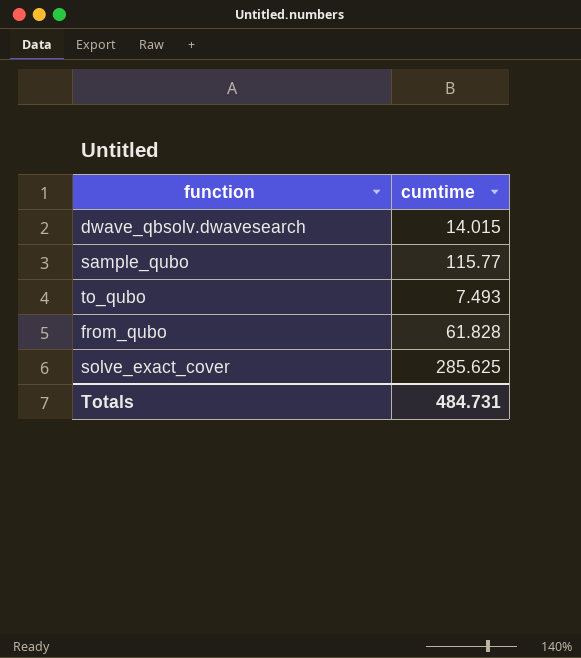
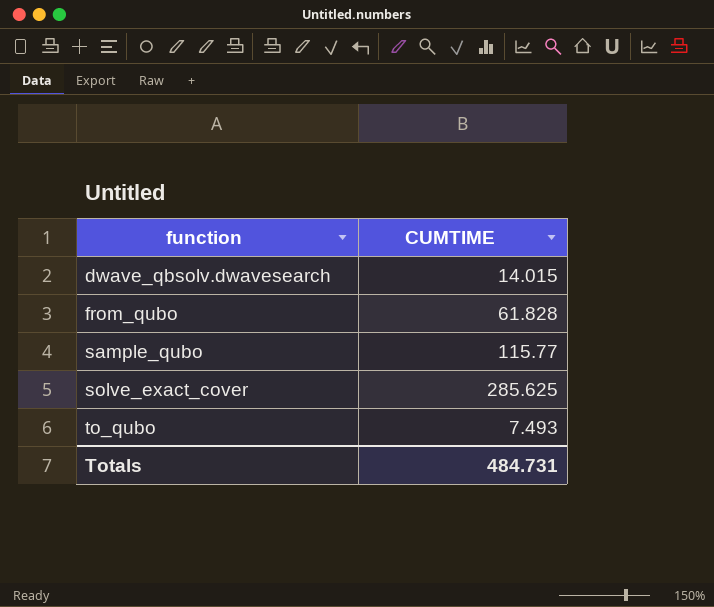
row order: none -> function ascending
column name: cumtime -> CUMTIME

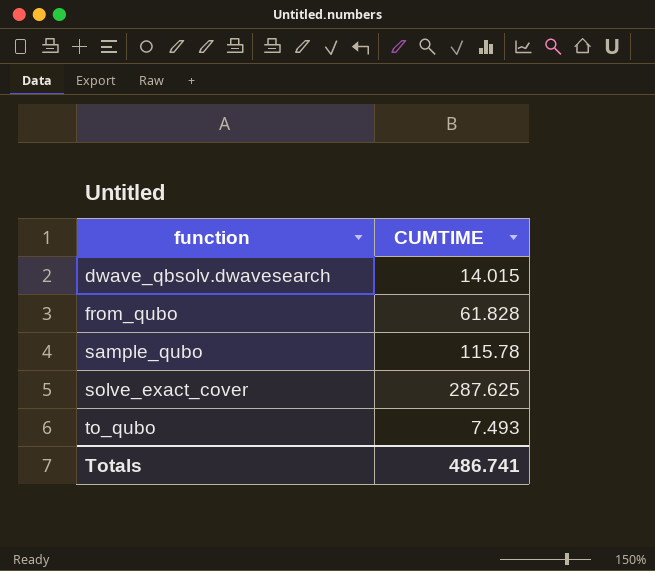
sample_qubo | CUMTIME: 115.77 -> 115.78
solve_exact_cover | CUMTIME: 285.625 -> 287.625
Totals | CUMTIME: 484.731 -> 486.741

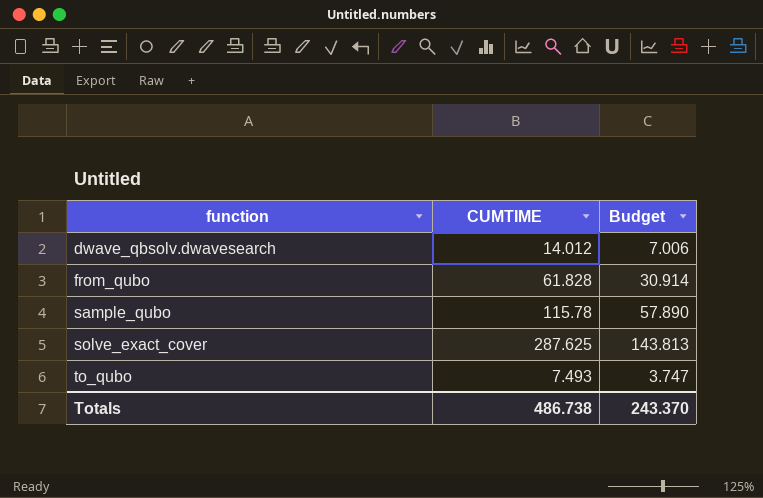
column Budget | formula: none -> [CUMTIME] * 0.5
dwave_qbsolv.dwavesearch | CUMTIME: 14.015 -> 14.012
Totals | CUMTIME: 486.741 -> 486.738

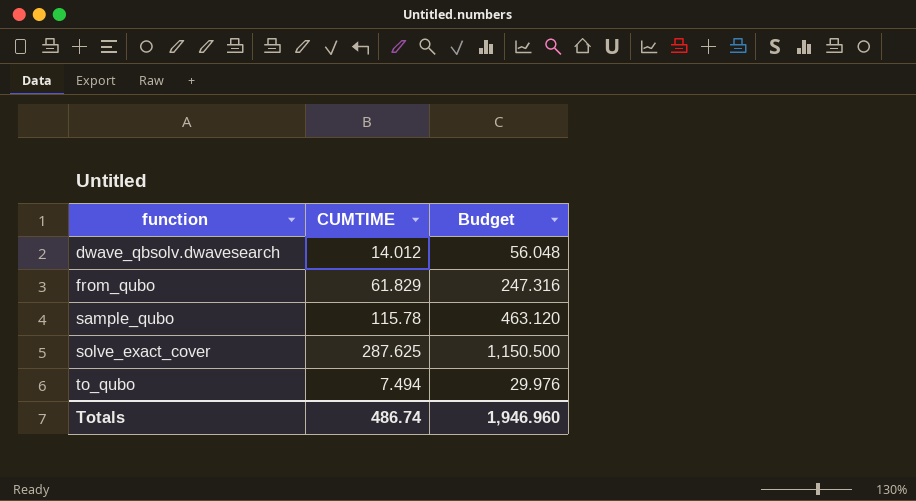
column Budget | formula: [CUMTIME] * 0.5 -> [CUMTIME] * 4
from_qubo | CUMTIME: 61.828 -> 61.829
to_qubo | CUMTIME: 7.493 -> 7.494
Totals | CUMTIME: 486.738 -> 486.74
Totals | Budget: 243.370 -> 1,946.960

